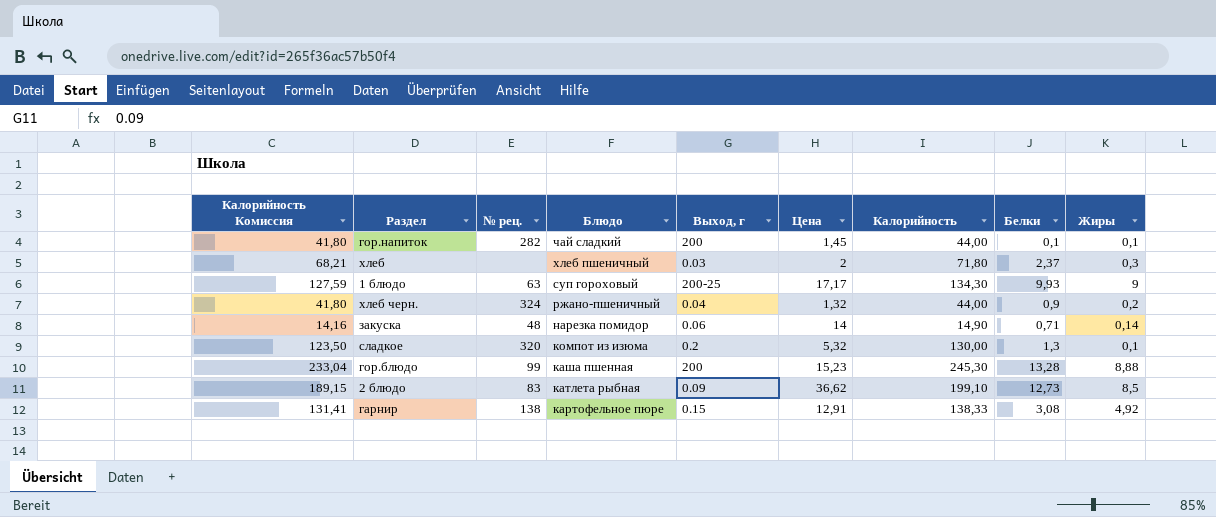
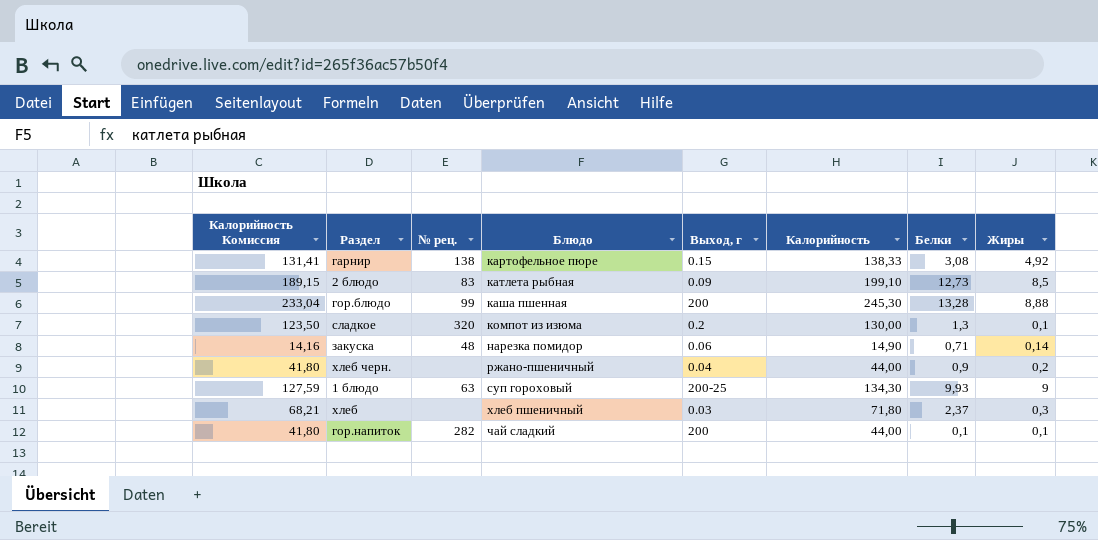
row order: Блюдо descending -> Блюдо ascending
column Цена | position: 6 -> none
хлеб черн. | № рец.: 324 -> none

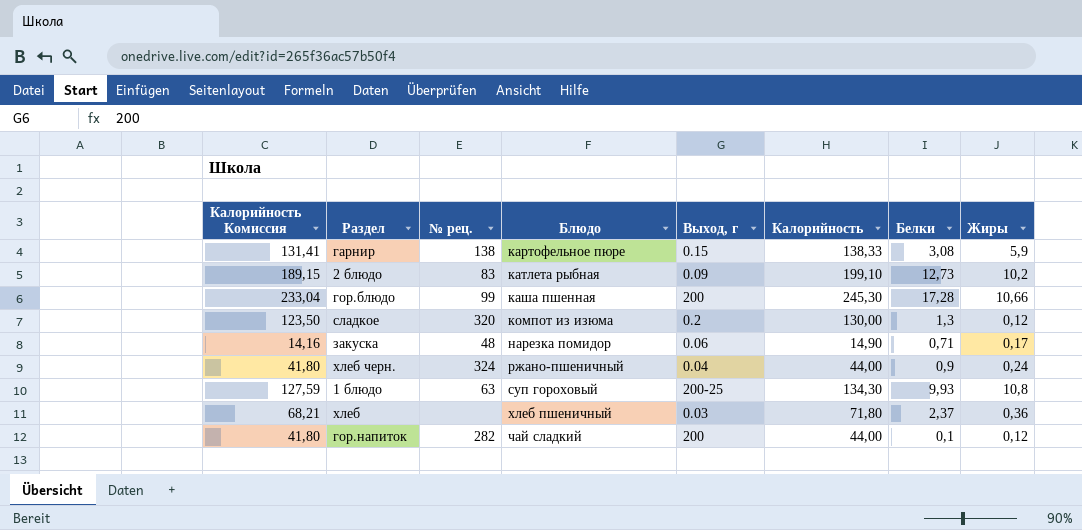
гарнир | Жиры: 4,92 -> 5,9
2 блюдо | Жиры: 8,5 -> 10,2
гор.блюдо | Белки: 13,28 -> 17,28
гор.блюдо | Жиры: 8,88 -> 10,66
сладкое | Жиры: 0,1 -> 0,12
закуска | Жиры: 0,14 -> 0,17
хлеб черн. | № рец.: none -> 324
хлеб черн. | Жиры: 0,2 -> 0,24
1 блюдо | Жиры: 9 -> 10,8
хлеб | Жиры: 0,3 -> 0,36
гор.напиток | Жиры: 0,1 -> 0,12

